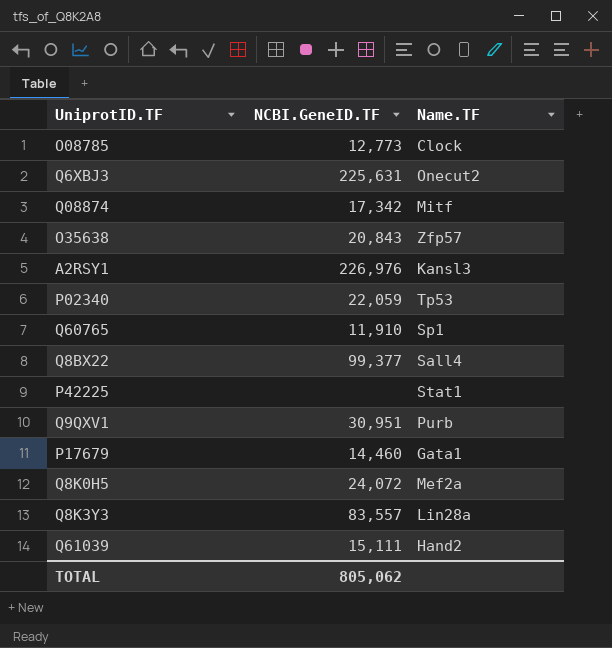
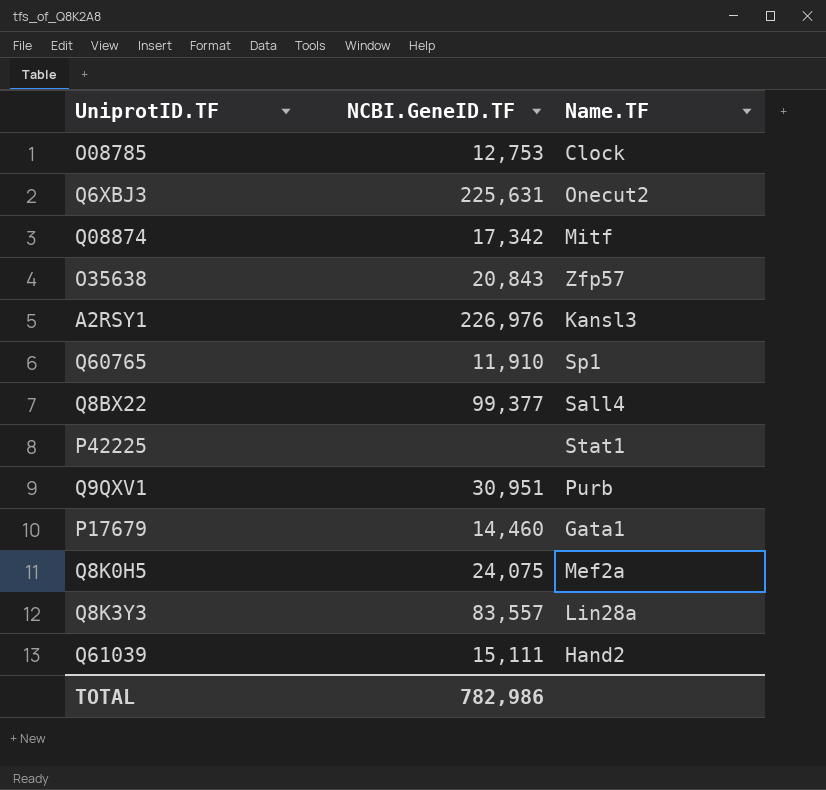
row P02340: 22,059 | Tp53 -> none
O08785 | NCBI.GeneID.TF: 12,773 -> 12,753
Q8K0H5 | NCBI.GeneID.TF: 24,072 -> 24,075
TOTAL | NCBI.GeneID.TF: 805,062 -> 782,986

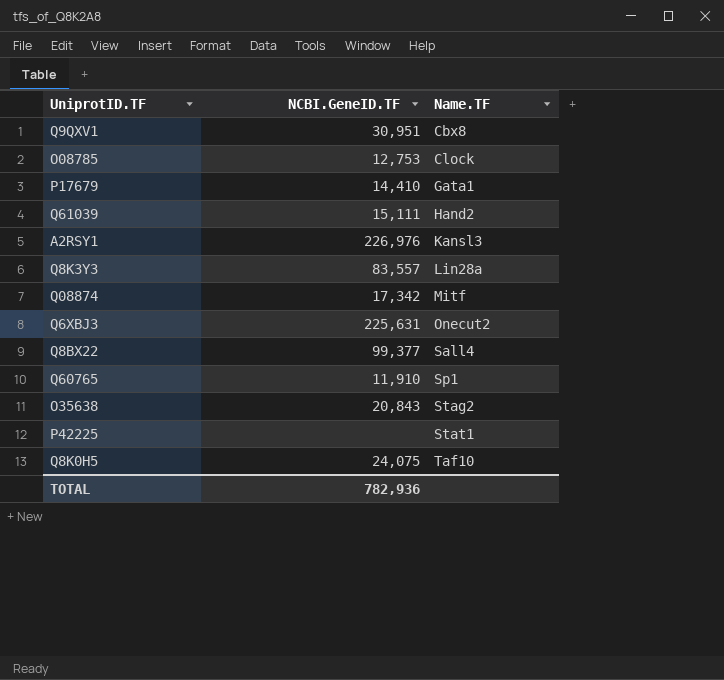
row order: none -> Name.TF ascending
Q9QXV1 | Name.TF: Purb -> Cbx8
P17679 | NCBI.GeneID.TF: 14,460 -> 14,410
O35638 | Name.TF: Zfp57 -> Stag2
Q8K0H5 | Name.TF: Mef2a -> Taf10
TOTAL | NCBI.GeneID.TF: 782,986 -> 782,936

